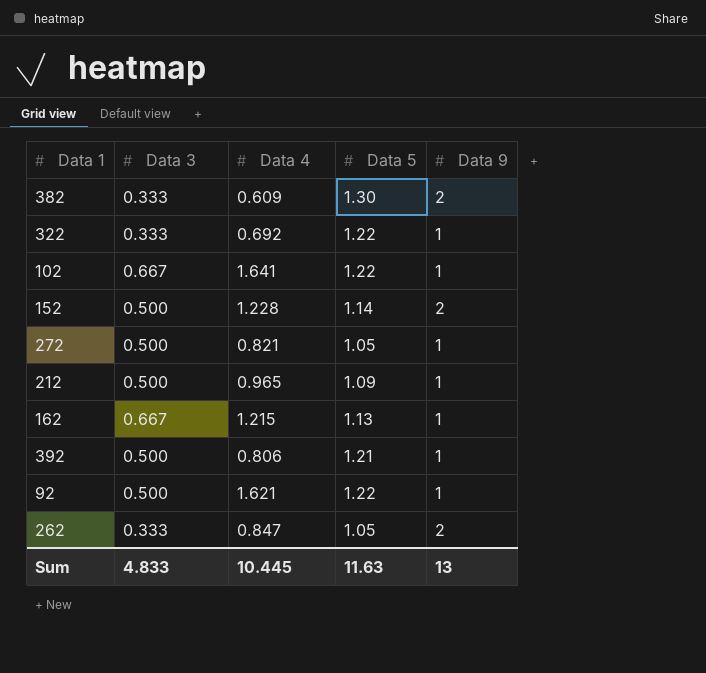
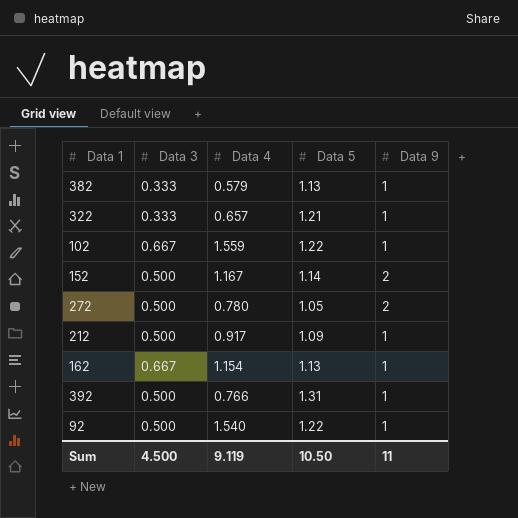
row 262: 0.333 | 0.847 | 1.05 | 2 -> none
382 | Data 4: 0.609 -> 0.579
382 | Data 5: 1.30 -> 1.13
382 | Data 9: 2 -> 1
322 | Data 4: 0.692 -> 0.657
322 | Data 5: 1.22 -> 1.21
102 | Data 4: 1.641 -> 1.559
152 | Data 4: 1.228 -> 1.167
272 | Data 4: 0.821 -> 0.780
272 | Data 9: 1 -> 2
212 | Data 4: 0.965 -> 0.917
162 | Data 4: 1.215 -> 1.154
392 | Data 4: 0.806 -> 0.766
392 | Data 5: 1.21 -> 1.31
92 | Data 4: 1.621 -> 1.540
Sum | Data 3: 4.833 -> 4.500
Sum | Data 4: 10.445 -> 9.119
Sum | Data 5: 11.63 -> 10.50
Sum | Data 9: 13 -> 11

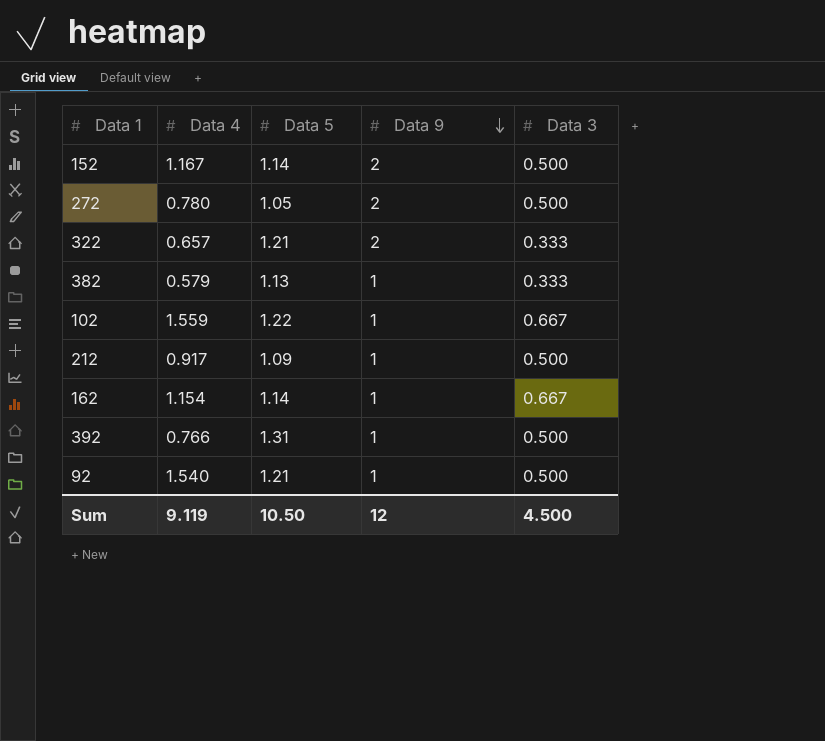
row order: none -> Data 9 descending
column Data 3 | position: 2 -> 5
322 | Data 9: 1 -> 2
162 | Data 5: 1.13 -> 1.14
92 | Data 5: 1.22 -> 1.21
Sum | Data 9: 11 -> 12

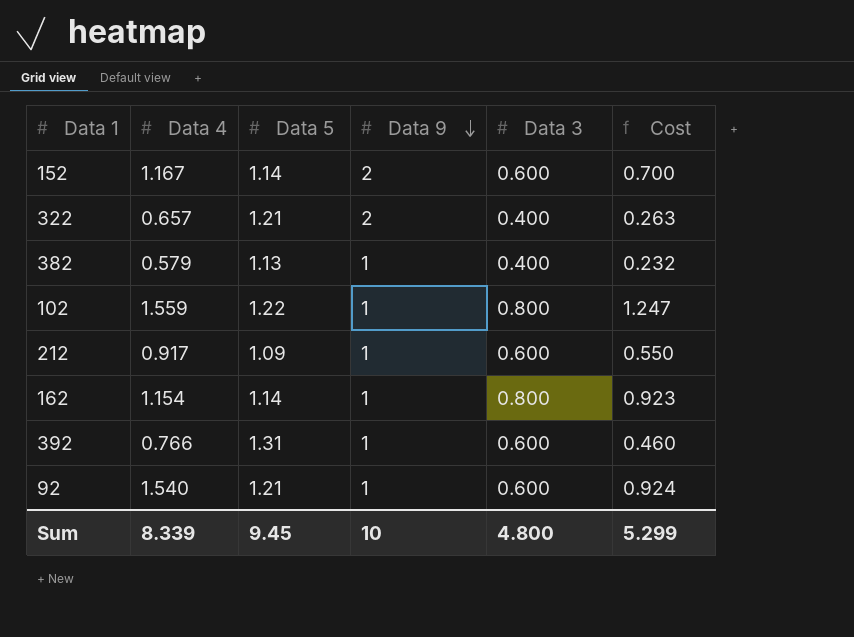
column Cost | formula: none -> [Data 4] * [Data 3]
row 272: 0.780 | 1.05 | 2 | 0.500 -> none
152 | Data 3: 0.500 -> 0.600
322 | Data 3: 0.333 -> 0.400
382 | Data 3: 0.333 -> 0.400
102 | Data 3: 0.667 -> 0.800
212 | Data 3: 0.500 -> 0.600
162 | Data 3: 0.667 -> 0.800
392 | Data 3: 0.500 -> 0.600
92 | Data 3: 0.500 -> 0.600
Sum | Data 4: 9.119 -> 8.339
Sum | Data 5: 10.50 -> 9.45
Sum | Data 9: 12 -> 10
Sum | Data 3: 4.500 -> 4.800

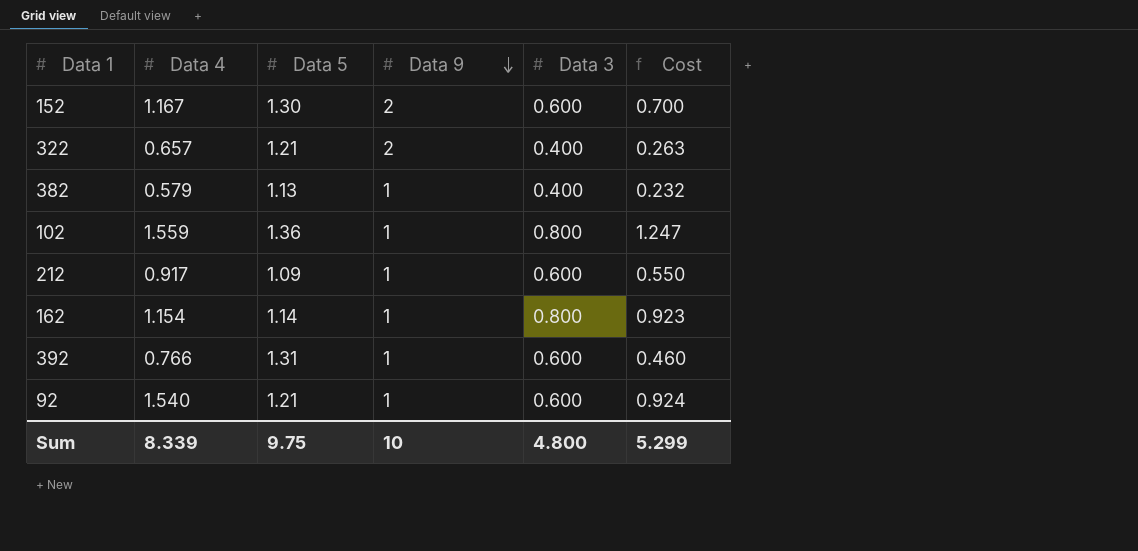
152 | Data 5: 1.14 -> 1.30
102 | Data 5: 1.22 -> 1.36
Sum | Data 5: 9.45 -> 9.75

